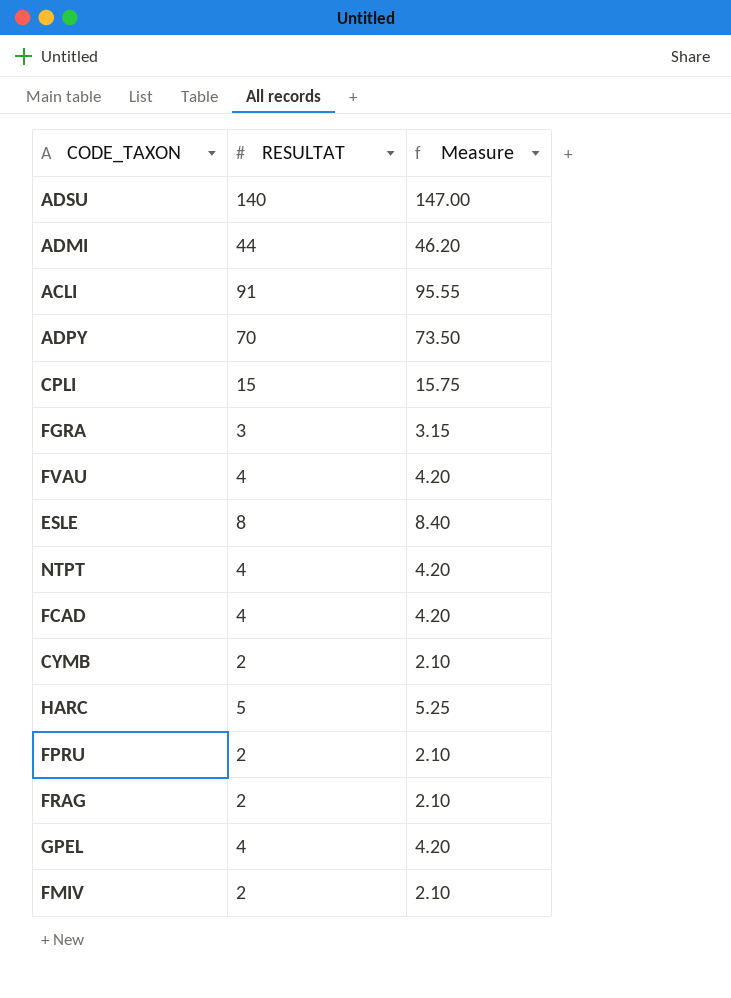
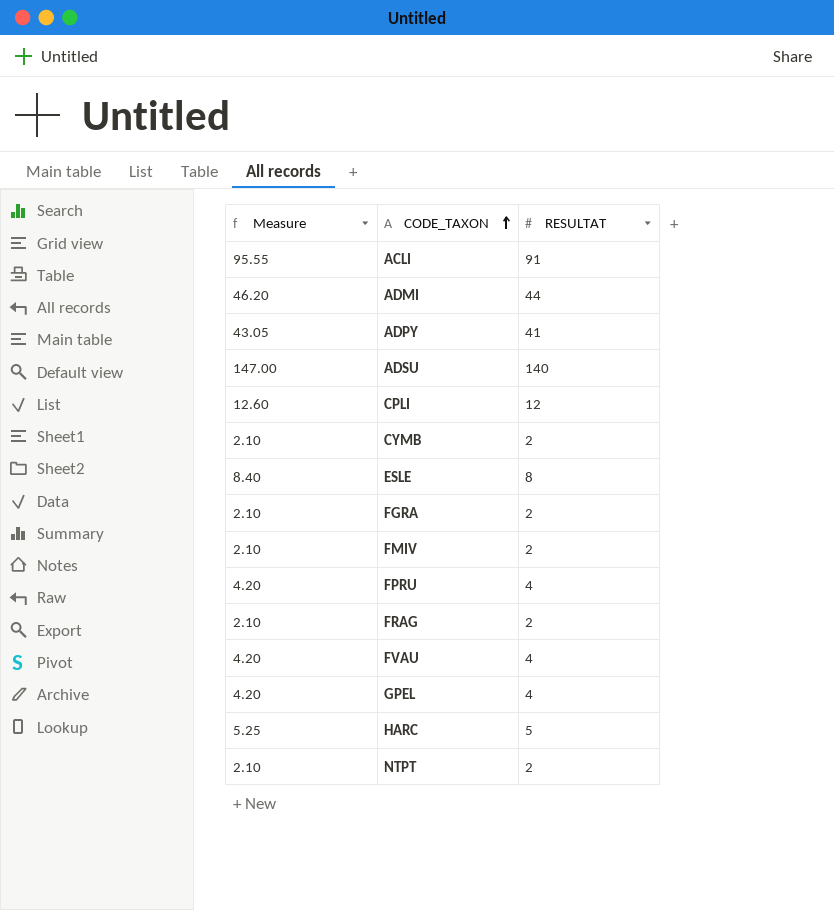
row order: none -> CODE_TAXON ascending
column Measure | position: 3 -> 1
row FCAD: 4 | 4.20 -> none
ADPY | Measure: 73.50 -> 43.05
ADPY | RESULTAT: 70 -> 41
CPLI | Measure: 15.75 -> 12.60
CPLI | RESULTAT: 15 -> 12
FGRA | Measure: 3.15 -> 2.10
FGRA | RESULTAT: 3 -> 2
FPRU | Measure: 2.10 -> 4.20
FPRU | RESULTAT: 2 -> 4
NTPT | Measure: 4.20 -> 2.10
NTPT | RESULTAT: 4 -> 2

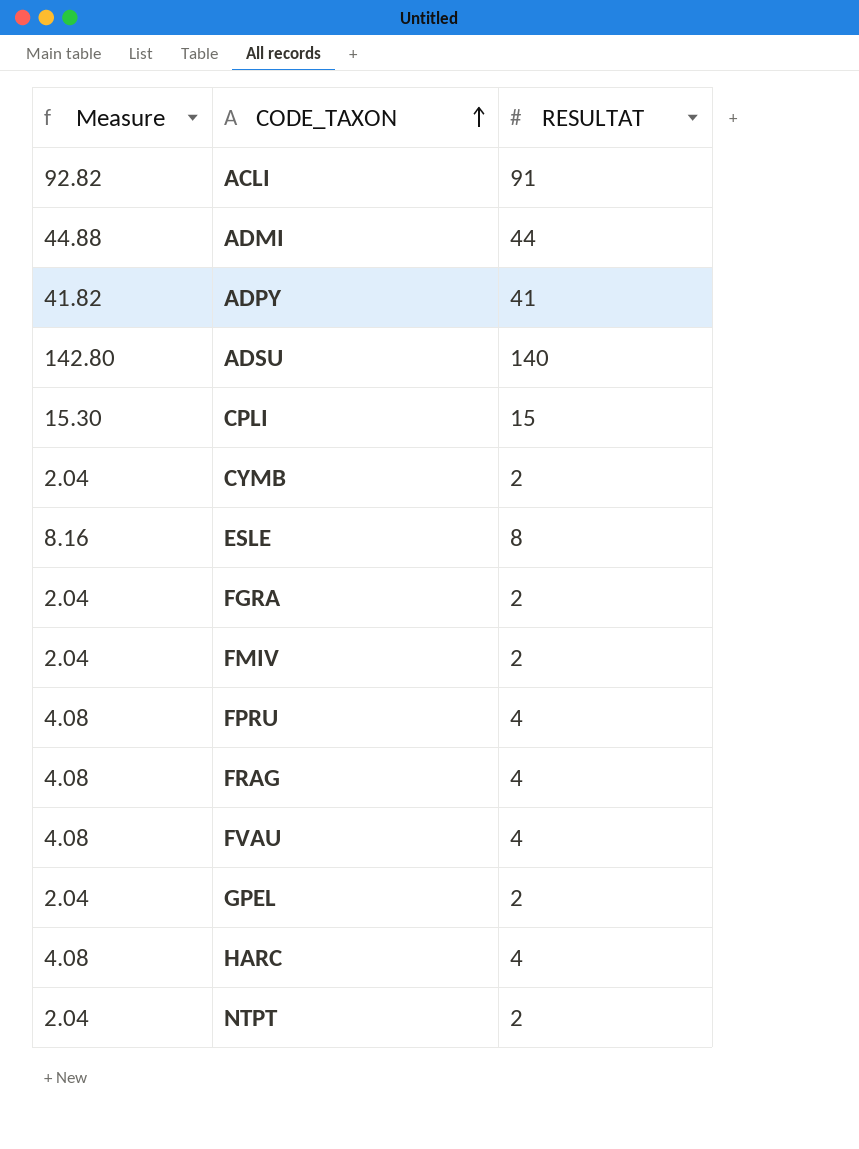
column Measure | formula: [RESULTAT] * 1.05 -> [RESULTAT] * 1.02
CPLI | RESULTAT: 12 -> 15
FRAG | RESULTAT: 2 -> 4
GPEL | RESULTAT: 4 -> 2
HARC | RESULTAT: 5 -> 4

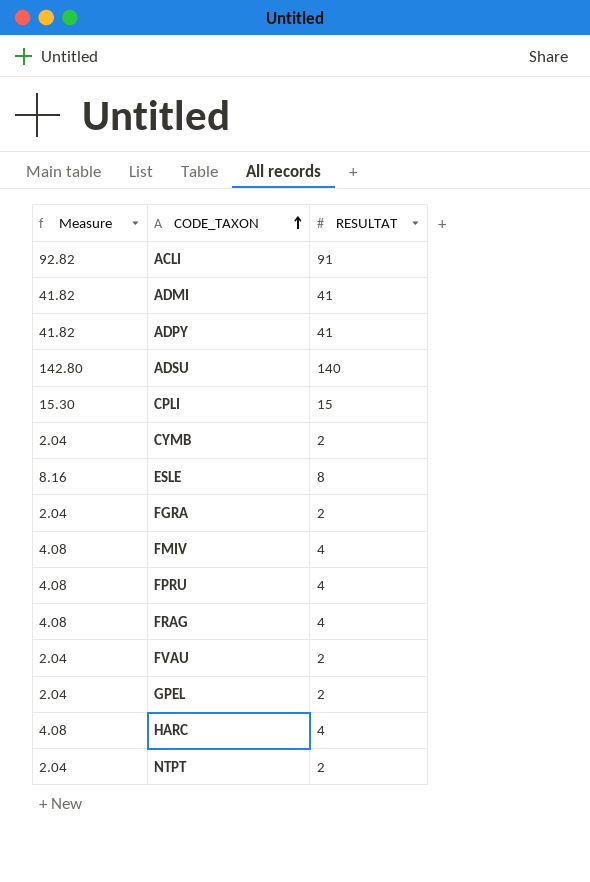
ADMI | Measure: 44.88 -> 41.82
ADMI | RESULTAT: 44 -> 41
FMIV | Measure: 2.04 -> 4.08
FMIV | RESULTAT: 2 -> 4
FVAU | Measure: 4.08 -> 2.04
FVAU | RESULTAT: 4 -> 2

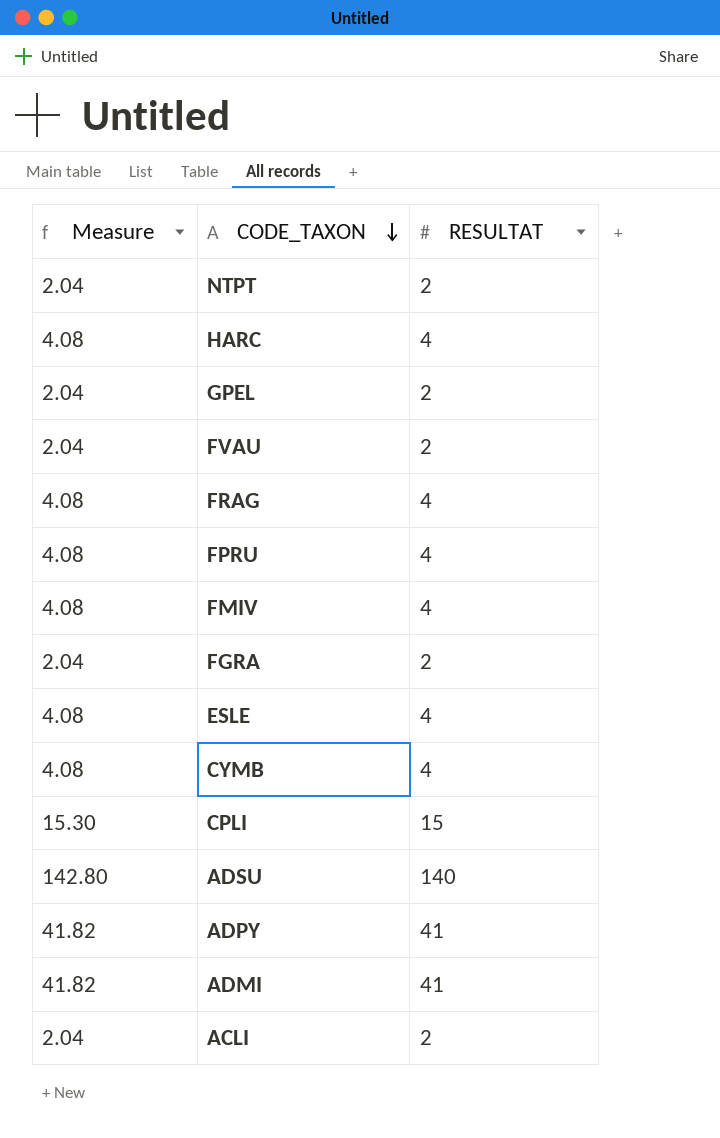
row order: CODE_TAXON ascending -> CODE_TAXON descending
ESLE | Measure: 8.16 -> 4.08
ESLE | RESULTAT: 8 -> 4
CYMB | Measure: 2.04 -> 4.08
CYMB | RESULTAT: 2 -> 4
ACLI | Measure: 92.82 -> 2.04
ACLI | RESULTAT: 91 -> 2

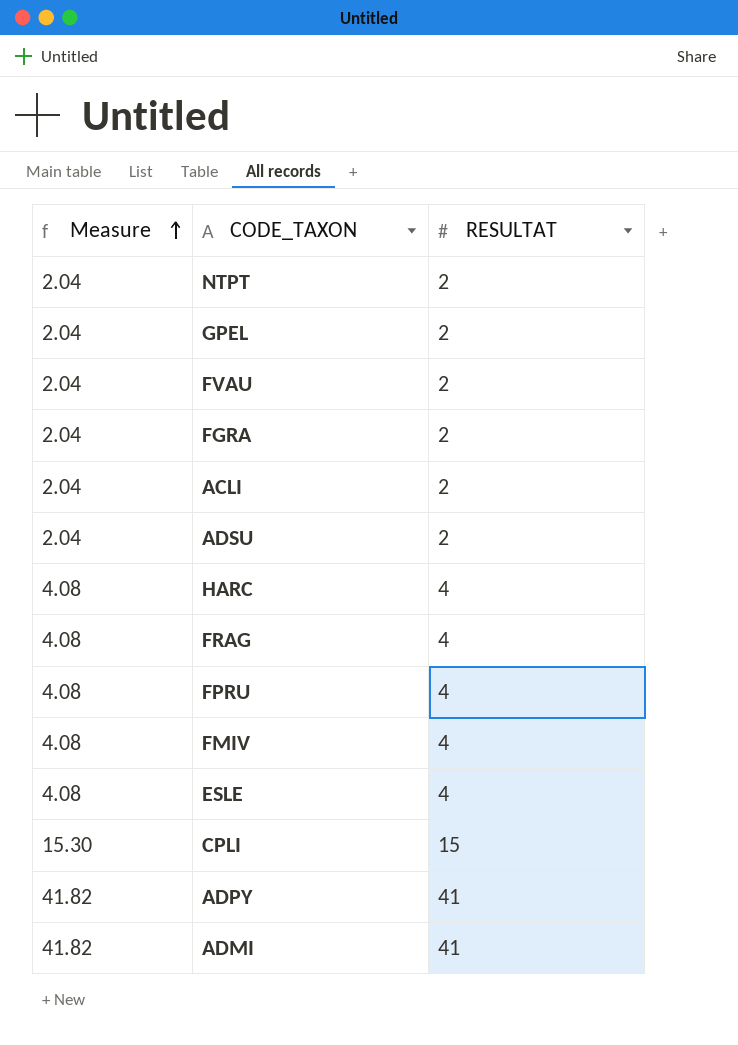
row order: CODE_TAXON descending -> Measure ascending
row CYMB: 4.08 | 4 -> none
ADSU | Measure: 142.80 -> 2.04
ADSU | RESULTAT: 140 -> 2

